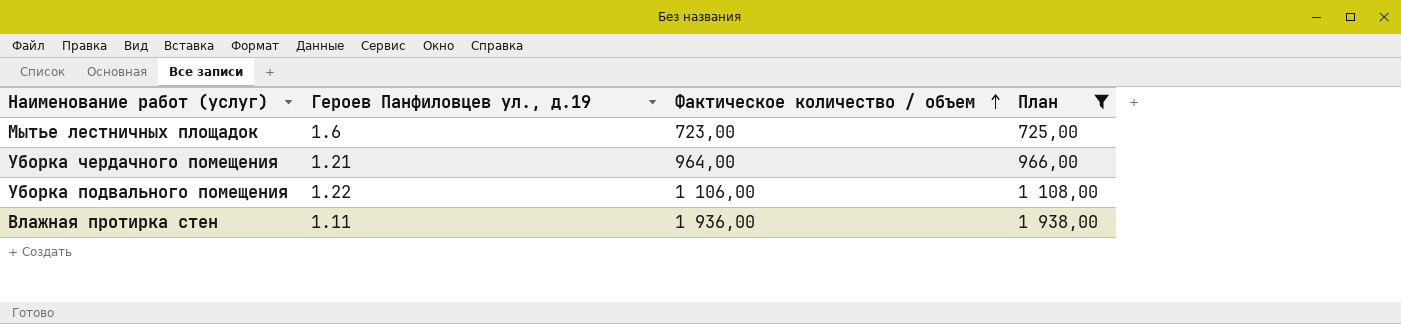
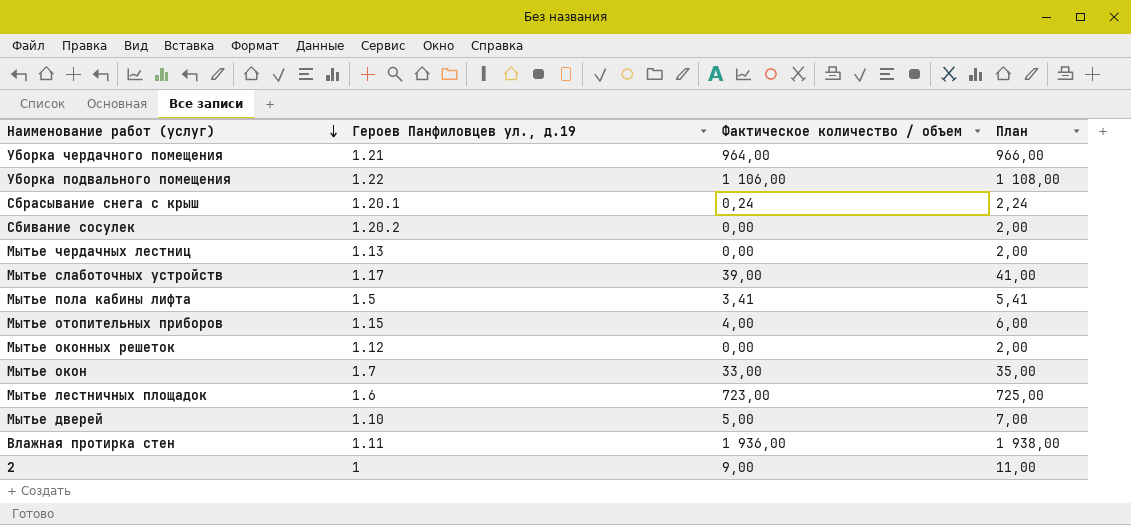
filter: План >= 725,00 -> none
row order: Фактическое количество / объем ascending -> Наименование работ (услуг) descending

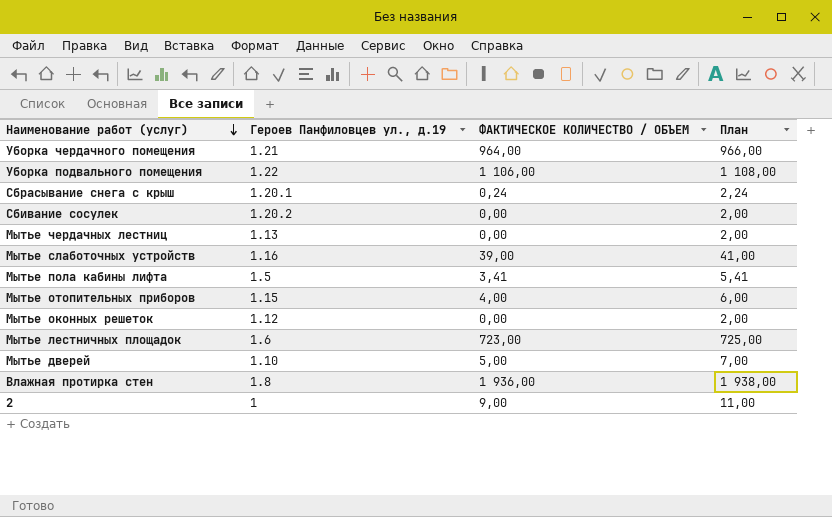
column name: Фактическое количество / объем -> ФАКТИЧЕСКОЕ КОЛИЧЕСТВО / ОБЪЕМ
row Мытье окон: 1.7 | 33,00 | 35,00 -> none
Мытье слаботочных устройств | Героев Панфиловцев ул., д.19: 1.17 -> 1.16
Влажная протирка стен | Героев Панфиловцев ул., д.19: 1.11 -> 1.8

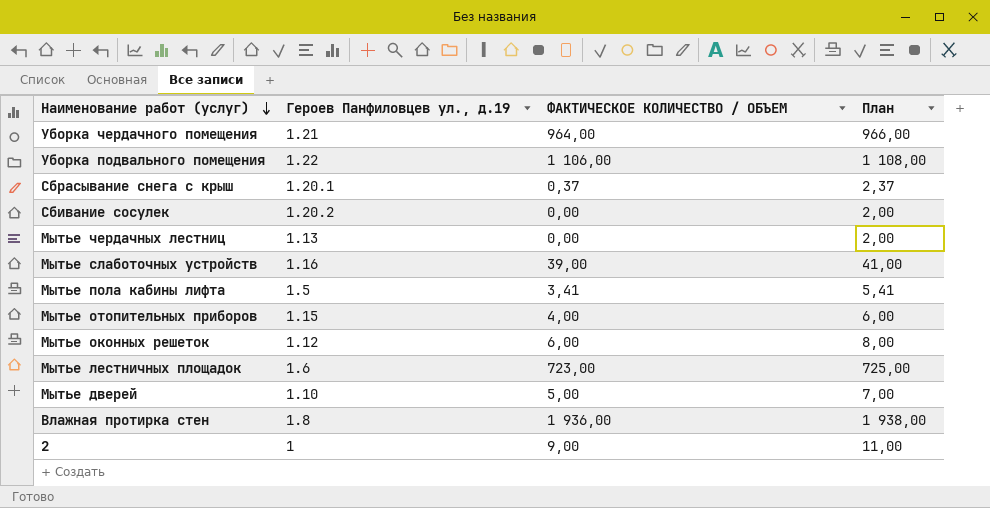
Сбрасывание снега с крыш | ФАКТИЧЕСКОЕ КОЛИЧЕСТВО / ОБЪЕМ: 0,24 -> 0,37
Сбрасывание снега с крыш | План: 2,24 -> 2,37
Мытье оконных решеток | ФАКТИЧЕСКОЕ КОЛИЧЕСТВО / ОБЪЕМ: 0,00 -> 6,00
Мытье оконных решеток | План: 2,00 -> 8,00

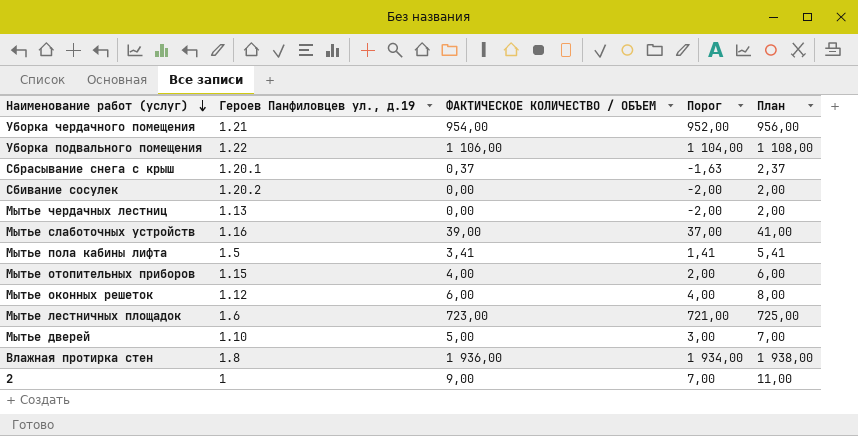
column Порог | formula: none -> [ФАКТИЧЕСКОЕ КОЛИЧЕСТВО / ОБЪЕМ] - 2
Уборка чердачного помещения | ФАКТИЧЕСКОЕ КОЛИЧЕСТВО / ОБЪЕМ: 964,00 -> 954,00
Уборка чердачного помещения | План: 966,00 -> 956,00

